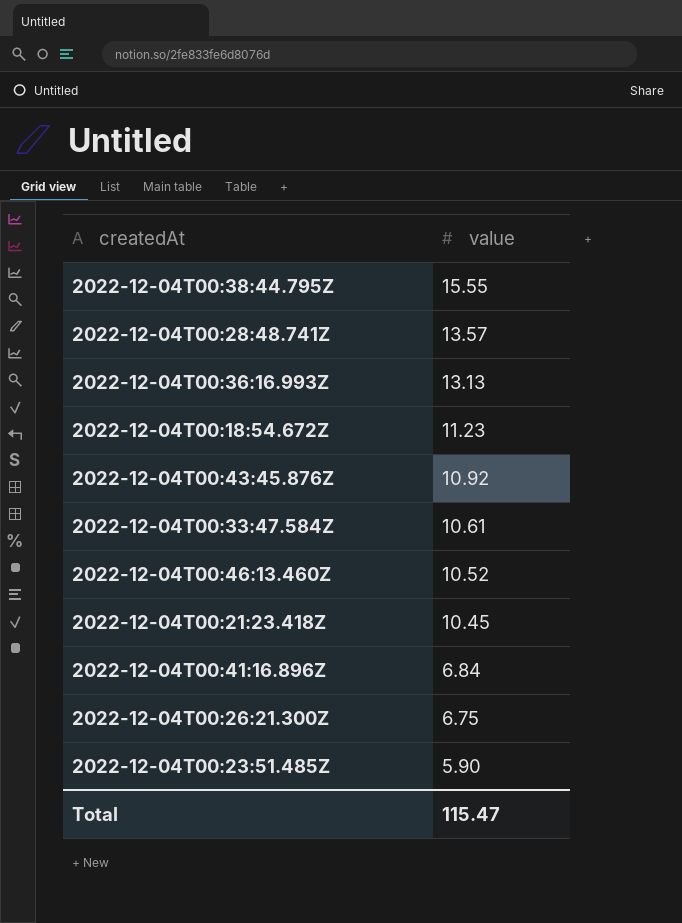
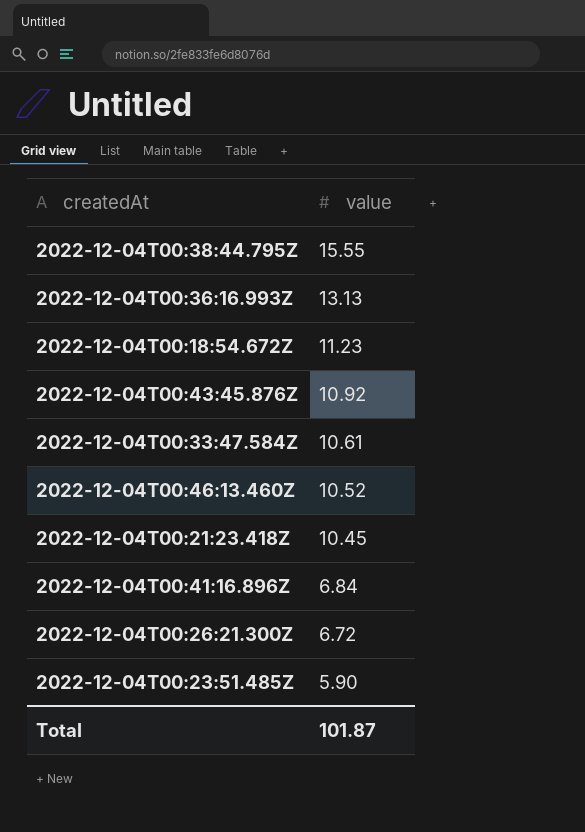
row 2022-12-04T00:28:48.741Z: 13.57 -> none
2022-12-04T00:26:21.300Z | value: 6.75 -> 6.72
Total | value: 115.47 -> 101.87

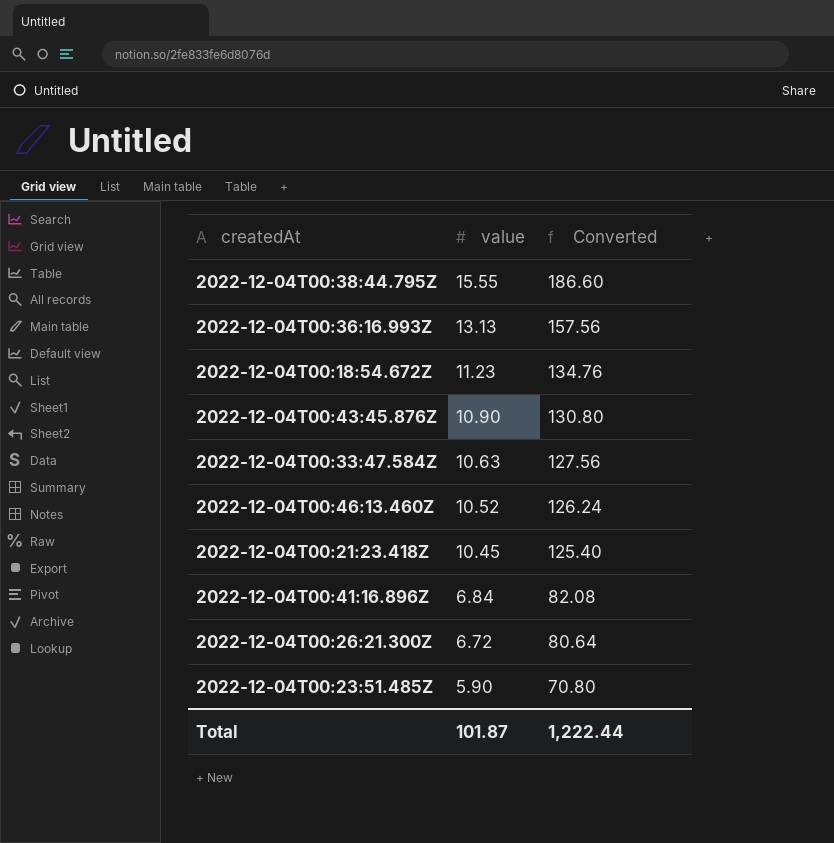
column Converted | formula: none -> [value] * 12
2022-12-04T00:43:45.876Z | value: 10.92 -> 10.90
2022-12-04T00:33:47.584Z | value: 10.61 -> 10.63

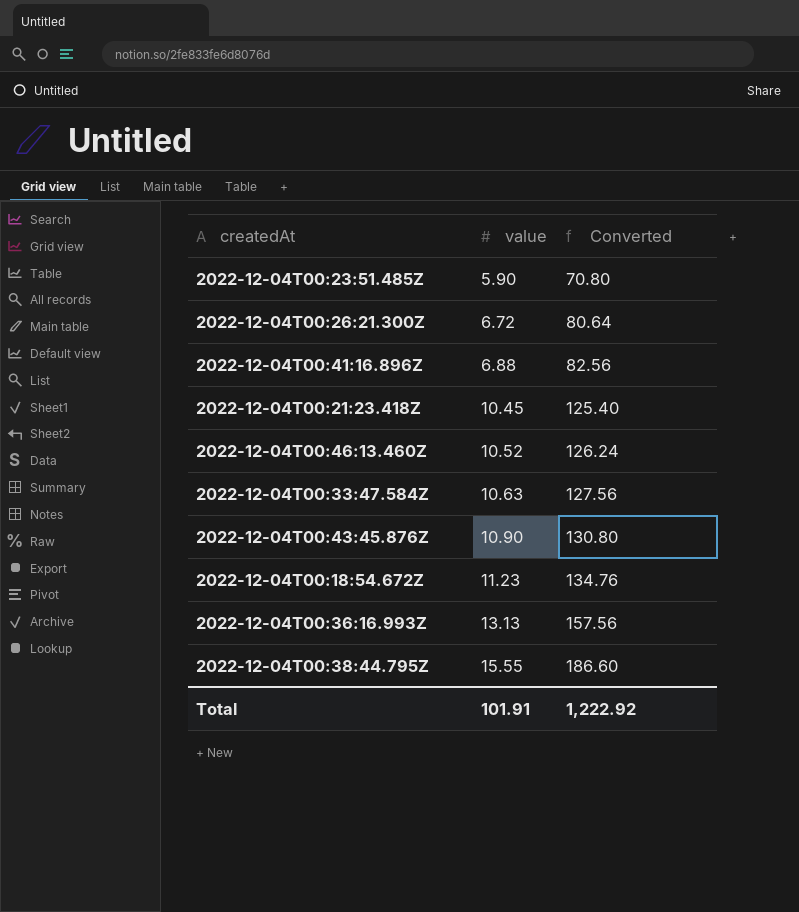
row order: value descending -> value ascending
2022-12-04T00:41:16.896Z | value: 6.84 -> 6.88
2022-12-04T00:41:16.896Z | Converted: 82.08 -> 82.56
Total | value: 101.87 -> 101.91
Total | Converted: 1,222.44 -> 1,222.92

